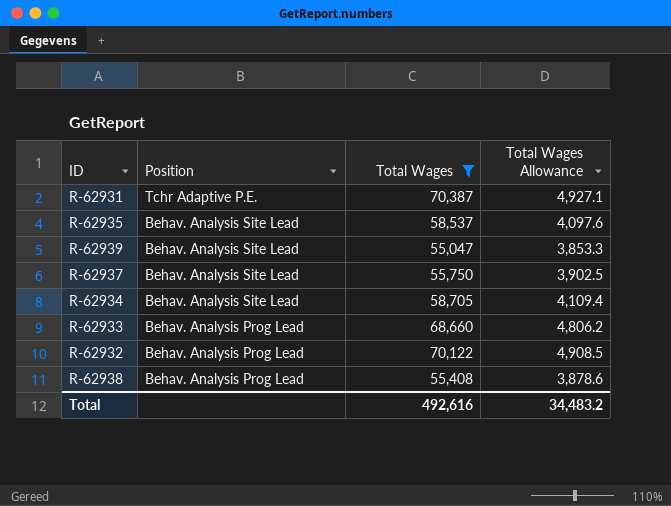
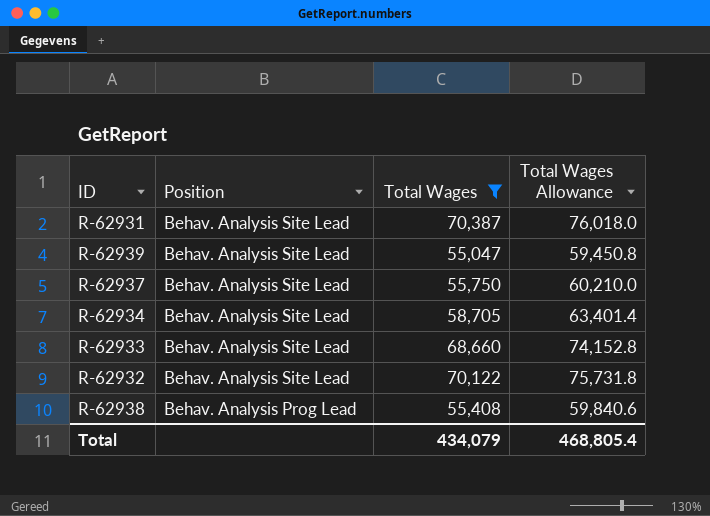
column Total Wages Allowance | formula: [Total Wages] * 0.07 -> [Total Wages] * 1.08
row R-62935: Behav. Analysis Site Lead | 58,537 | 4,097.6 -> none
R-62931 | Position: Tchr Adaptive P.E. -> Behav. Analysis Site Lead
R-62933 | Position: Behav. Analysis Prog Lead -> Behav. Analysis Site Lead
R-62932 | Position: Behav. Analysis Prog Lead -> Behav. Analysis Site Lead
Total | Total Wages: 492,616 -> 434,079
Total | Total Wages Allowance: 34,483.2 -> 468,805.4

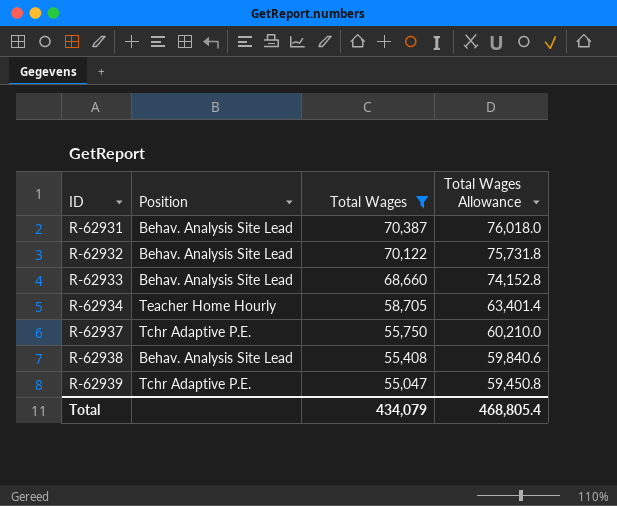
row order: Position descending -> ID ascending
R-62934 | Position: Behav. Analysis Site Lead -> Teacher Home Hourly
R-62937 | Position: Behav. Analysis Site Lead -> Tchr Adaptive P.E.
R-62938 | Position: Behav. Analysis Prog Lead -> Behav. Analysis Site Lead
R-62939 | Position: Behav. Analysis Site Lead -> Tchr Adaptive P.E.

